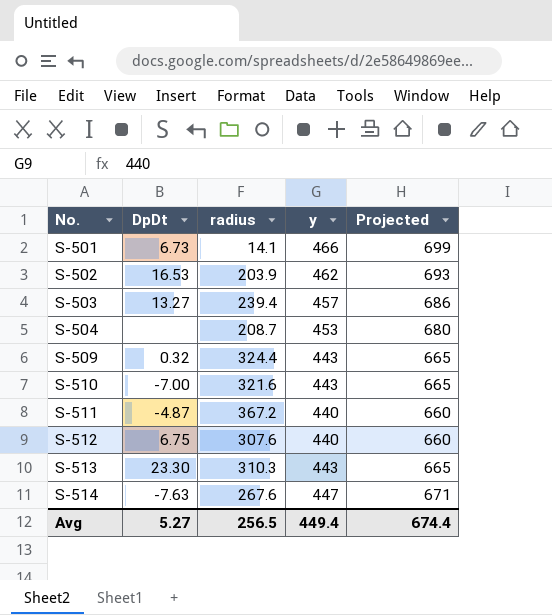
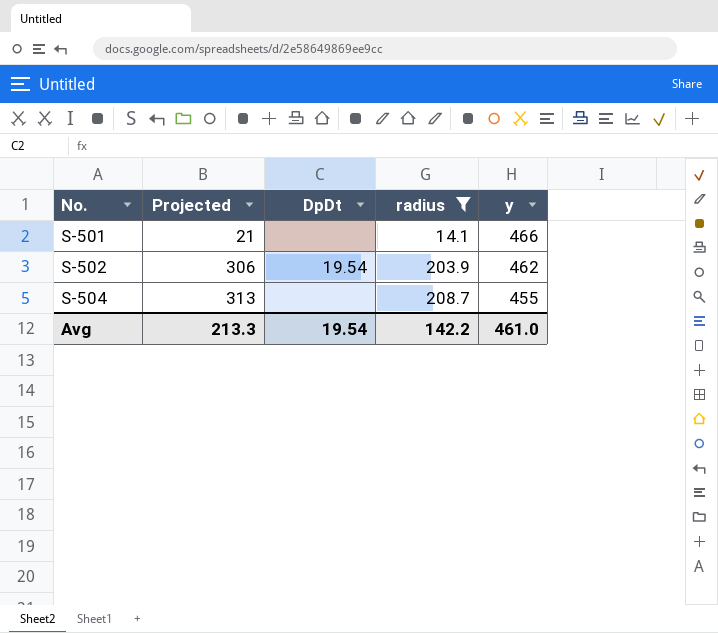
filter: none -> radius <= 208.7
column Projected | formula: [y] * 1.5 -> [radius] * 1.5
column Projected | position: 5 -> 2
S-501 | DpDt: 6.73 -> none
S-502 | DpDt: 16.53 -> 19.54
S-504 | y: 453 -> 455
Avg | Projected: 674.4 -> 213.3
Avg | DpDt: 5.27 -> 19.54
Avg | radius: 256.5 -> 142.2
Avg | y: 449.4 -> 461.0

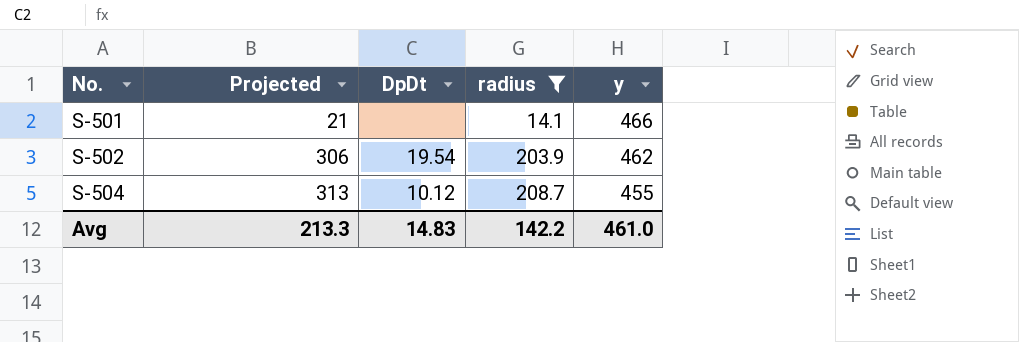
S-504 | DpDt: none -> 10.12
Avg | DpDt: 19.54 -> 14.83

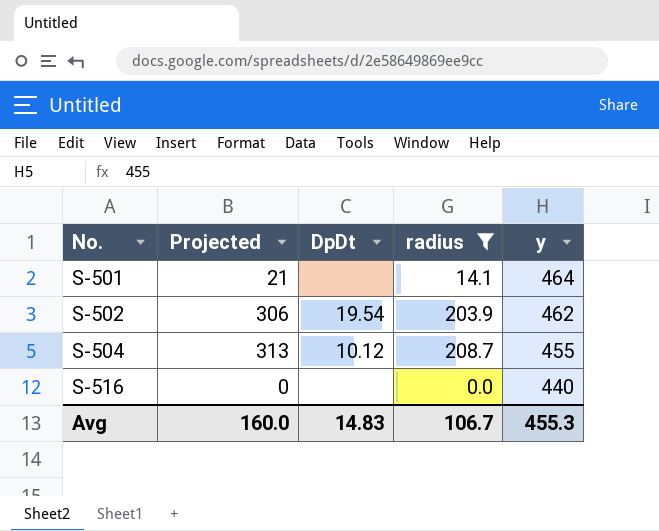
S-501 | y: 466 -> 464
row S-516: none -> 0 | none | 0.0 | 440
Avg | Projected: 213.3 -> 160.0
Avg | radius: 142.2 -> 106.7
Avg | y: 461.0 -> 455.3

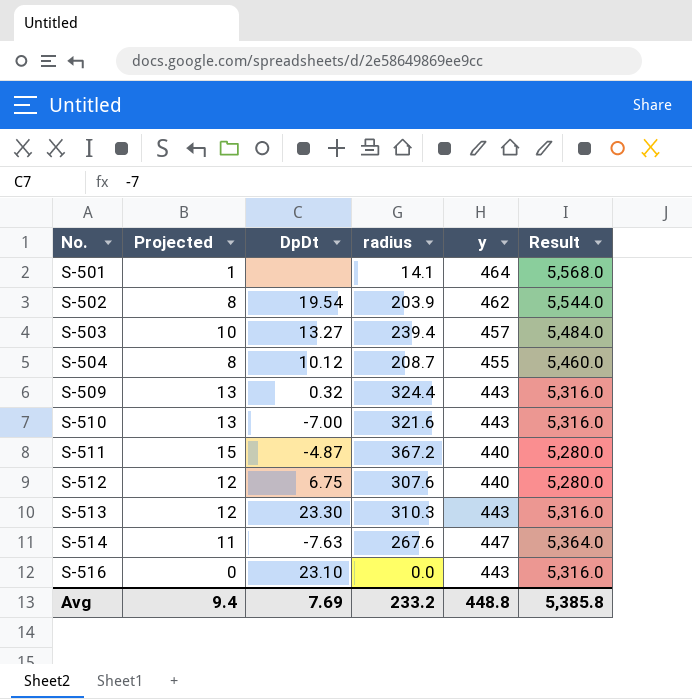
filter: radius <= 208.7 -> none
column Projected | formula: [radius] * 1.5 -> [radius] * 0.04
column Result | formula: none -> [y] * 12
S-516 | DpDt: none -> 23.10
S-516 | y: 440 -> 443
Avg | Projected: 160.0 -> 9.4
Avg | DpDt: 14.83 -> 7.69
Avg | radius: 106.7 -> 233.2
Avg | y: 455.3 -> 448.8

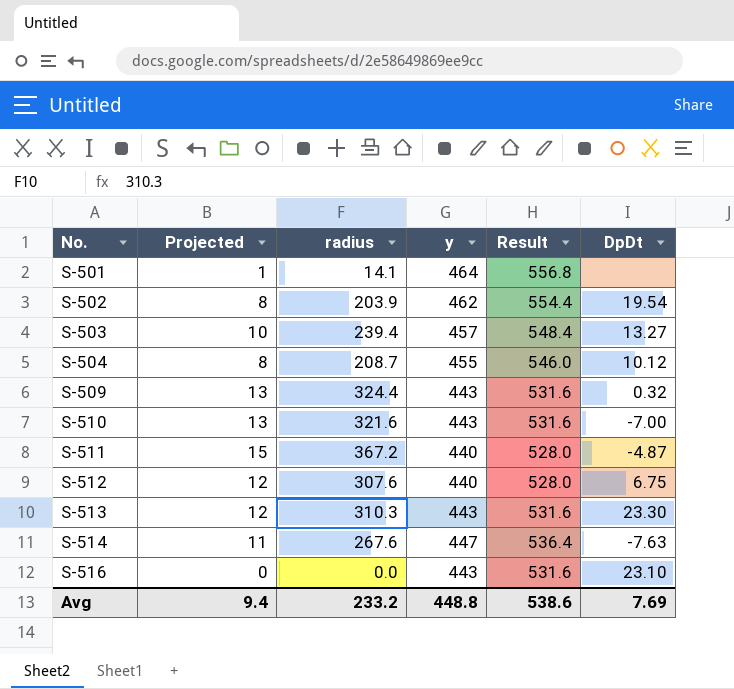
column Result | formula: [y] * 12 -> [y] * 1.2
column DpDt | position: 3 -> 6
Avg | Result: 5,385.8 -> 538.6

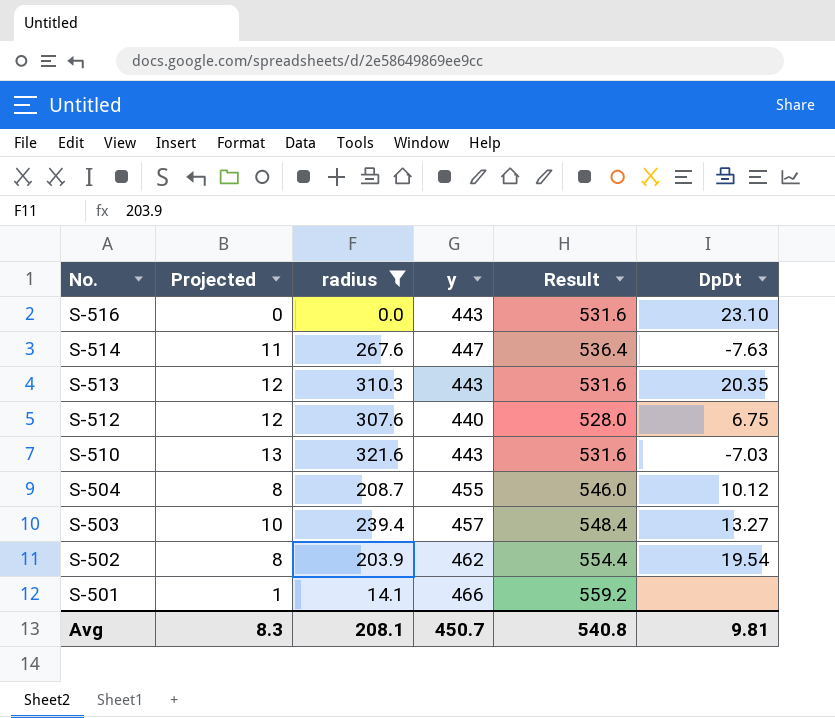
filter: none -> radius <= 321.6
row order: No. ascending -> No. descending
S-513 | DpDt: 23.30 -> 20.35
S-510 | DpDt: -7.00 -> -7.03
S-501 | y: 464 -> 466
S-501 | Result: 556.8 -> 559.2
Avg | Projected: 9.4 -> 8.3
Avg | radius: 233.2 -> 208.1
Avg | y: 448.8 -> 450.7
Avg | Result: 538.6 -> 540.8
Avg | DpDt: 7.69 -> 9.81

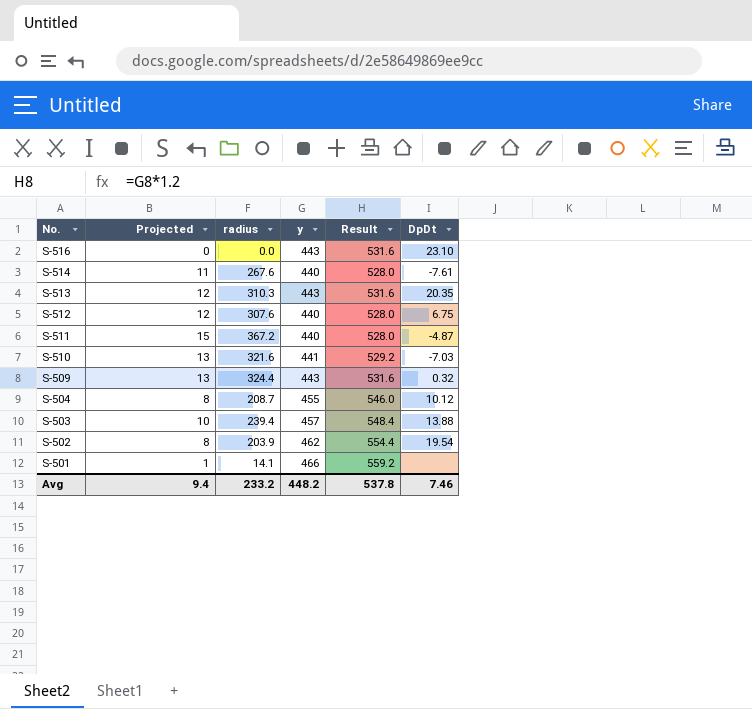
filter: radius <= 321.6 -> none
S-514 | y: 447 -> 440
S-514 | Result: 536.4 -> 528.0
S-514 | DpDt: -7.63 -> -7.61
S-510 | y: 443 -> 441
S-510 | Result: 531.6 -> 529.2
S-503 | DpDt: 13.27 -> 13.88
Avg | Projected: 8.3 -> 9.4
Avg | radius: 208.1 -> 233.2
Avg | y: 450.7 -> 448.2
Avg | Result: 540.8 -> 537.8
Avg | DpDt: 9.81 -> 7.46

